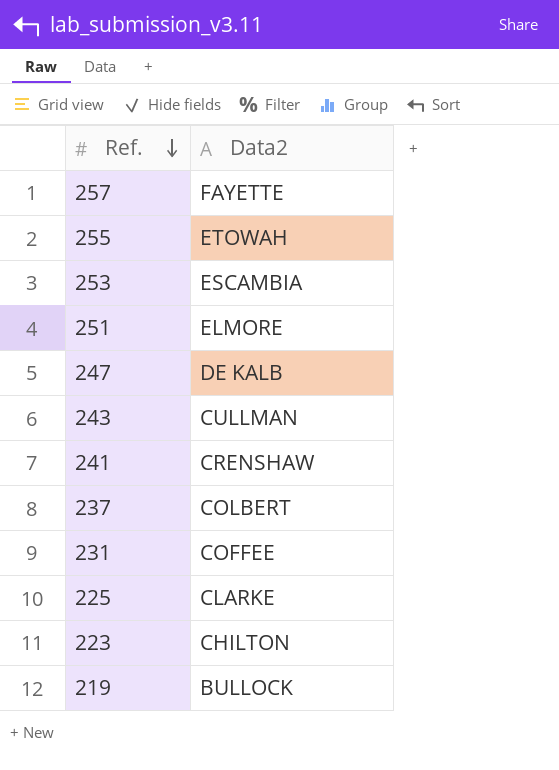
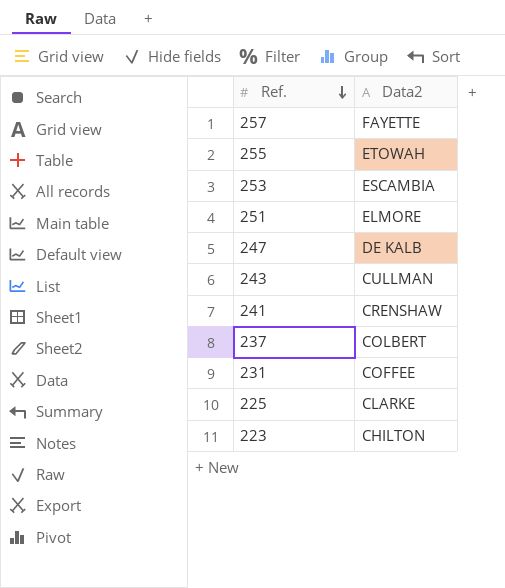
row 219: BULLOCK -> none

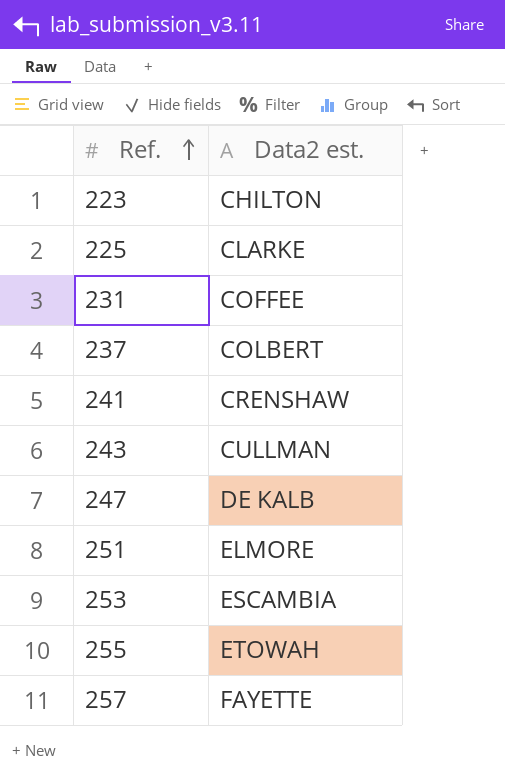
row order: Ref. descending -> Ref. ascending
column name: Data2 -> Data2 est.

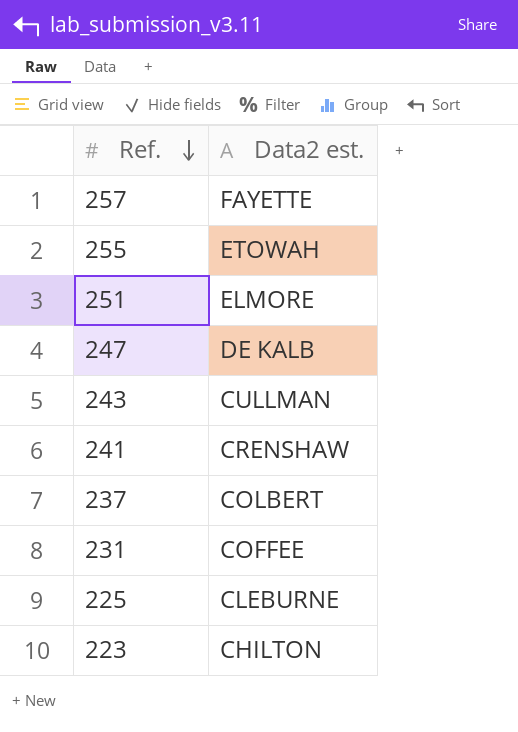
row order: Ref. ascending -> Ref. descending
row 253: ESCAMBIA -> none
225 | Data2 est.: CLARKE -> CLEBURNE

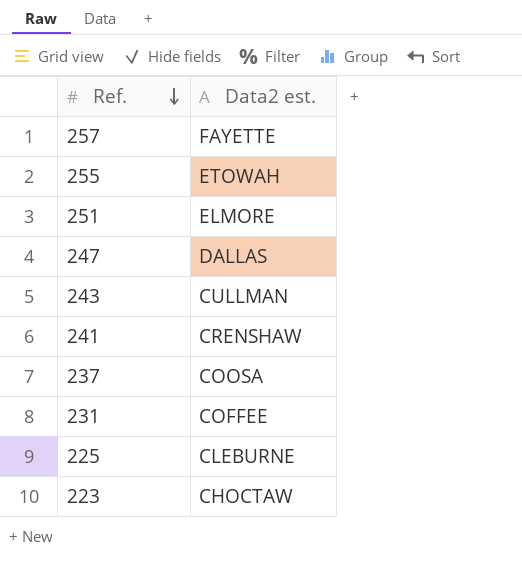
247 | Data2 est.: DE KALB -> DALLAS
237 | Data2 est.: COLBERT -> COOSA
223 | Data2 est.: CHILTON -> CHOCTAW

